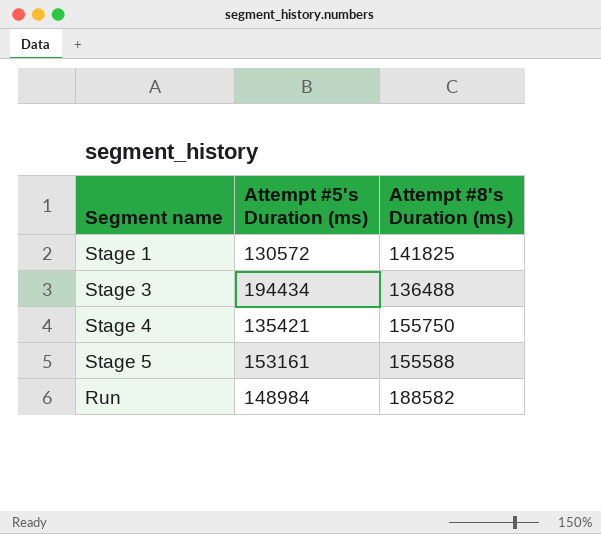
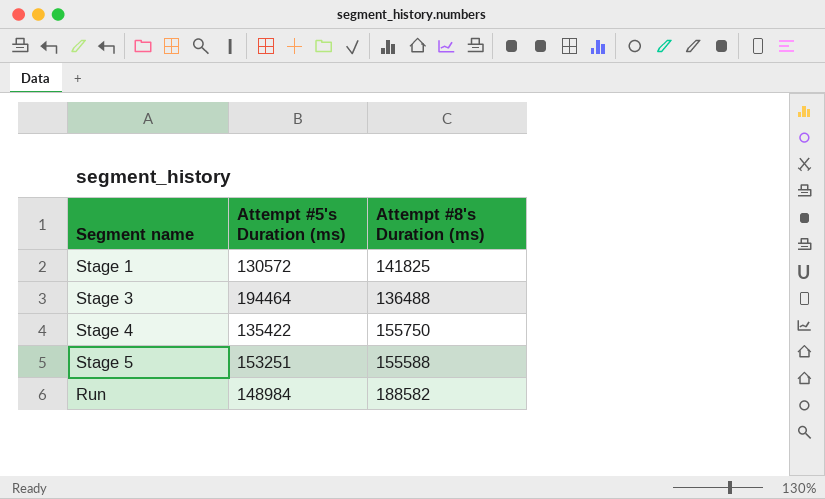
Stage 3 | Attempt #5's Duration (ms): 194434 -> 194464
Stage 4 | Attempt #5's Duration (ms): 135421 -> 135422
Stage 5 | Attempt #5's Duration (ms): 153161 -> 153251

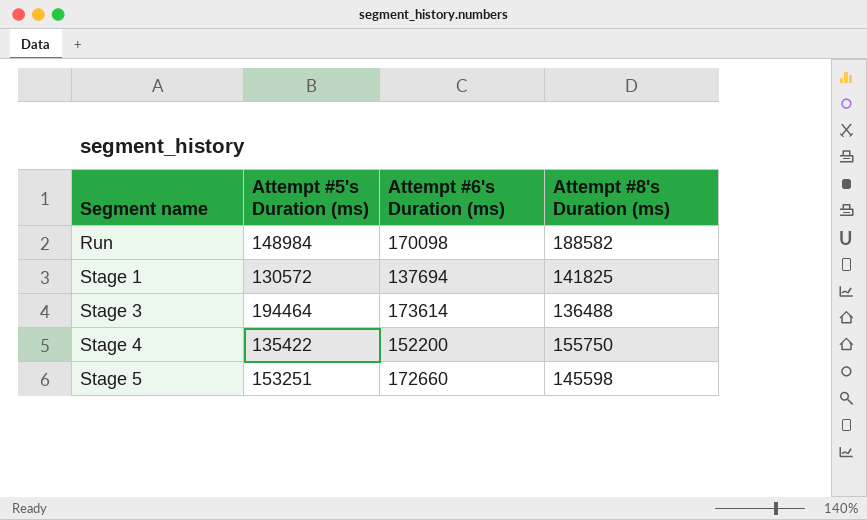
row order: none -> Segment name ascending
column Attempt #6's Duration (ms) | position: none -> 3
Stage 5 | Attempt #8's Duration (ms): 155588 -> 145598

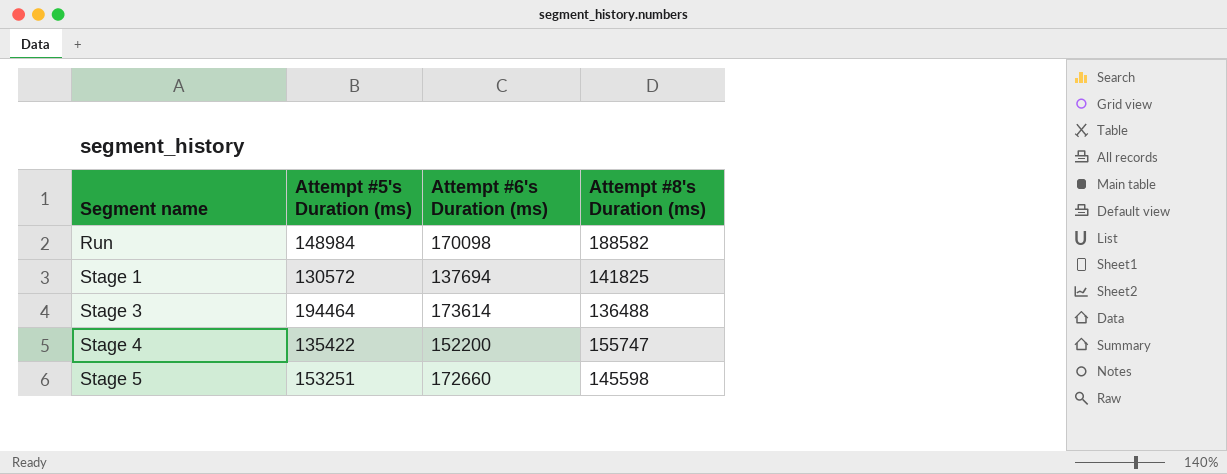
Stage 4 | Attempt #8's Duration (ms): 155750 -> 155747

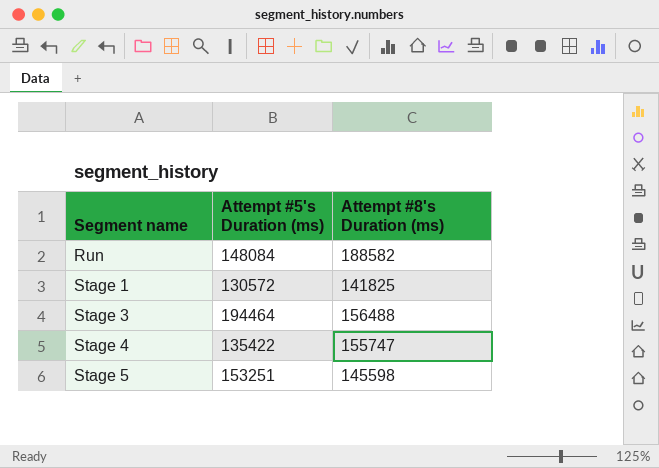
column Attempt #6's Duration (ms) | position: 3 -> none
Run | Attempt #5's Duration (ms): 148984 -> 148084
Stage 3 | Attempt #8's Duration (ms): 136488 -> 156488

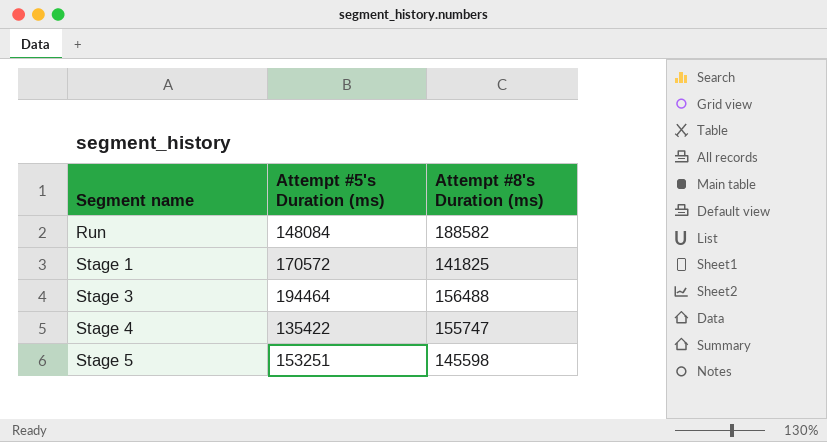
Stage 1 | Attempt #5's Duration (ms): 130572 -> 170572

